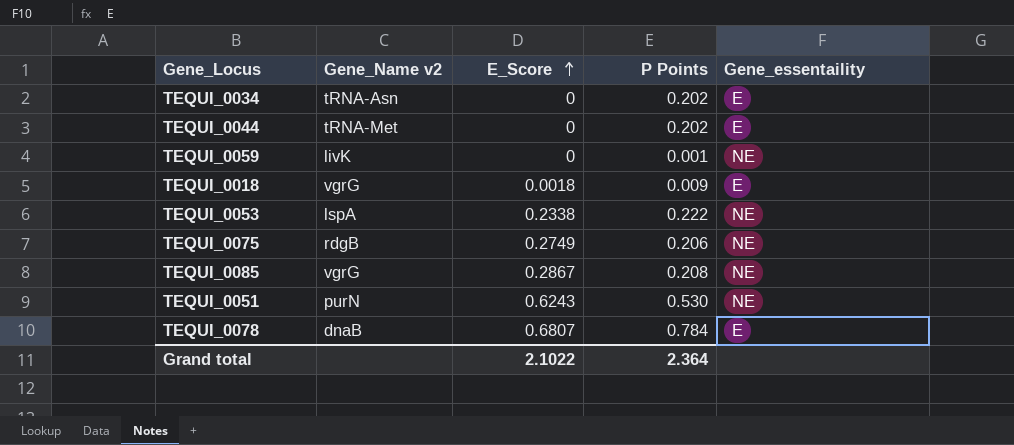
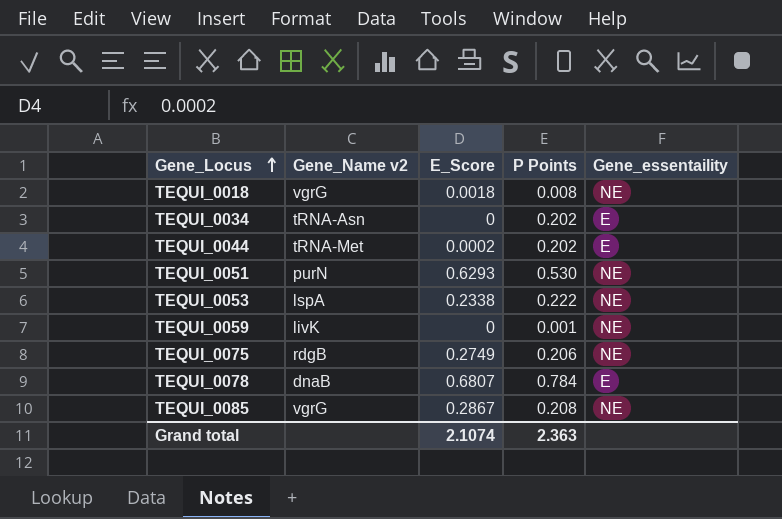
row order: E_Score ascending -> Gene_Locus ascending
TEQUI_0018 | P Points: 0.009 -> 0.008
TEQUI_0018 | Gene_essentaility: E -> NE
TEQUI_0044 | E_Score: 0 -> 0.0002
TEQUI_0051 | E_Score: 0.6243 -> 0.6293
Grand total | E_Score: 2.1022 -> 2.1074
Grand total | P Points: 2.364 -> 2.363

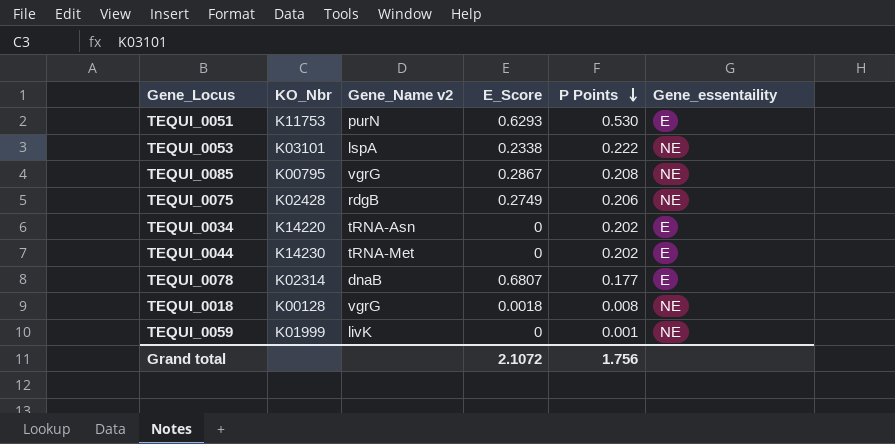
row order: Gene_Locus ascending -> P Points descending
column KO_Nbr | position: none -> 2
TEQUI_0051 | Gene_essentaility: NE -> E
TEQUI_0044 | E_Score: 0.0002 -> 0
TEQUI_0078 | P Points: 0.784 -> 0.177
Grand total | E_Score: 2.1074 -> 2.1072
Grand total | P Points: 2.363 -> 1.756

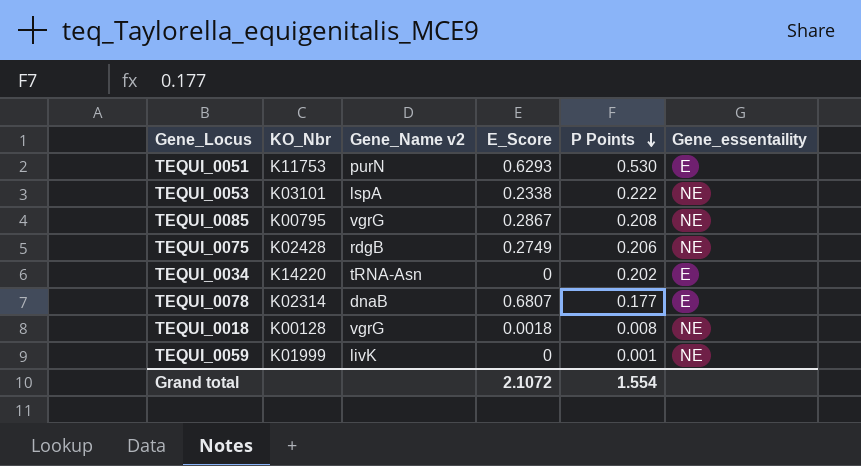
row TEQUI_0044: K14230 | tRNA-Met | 0 | 0.202 | E -> none
Grand total | P Points: 1.756 -> 1.554

